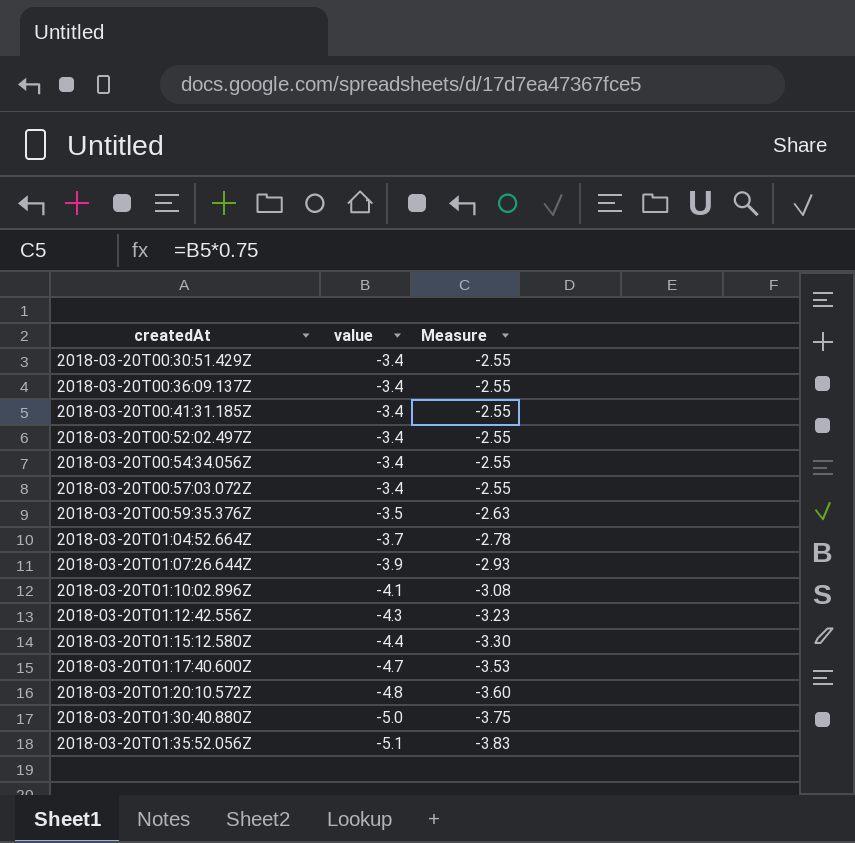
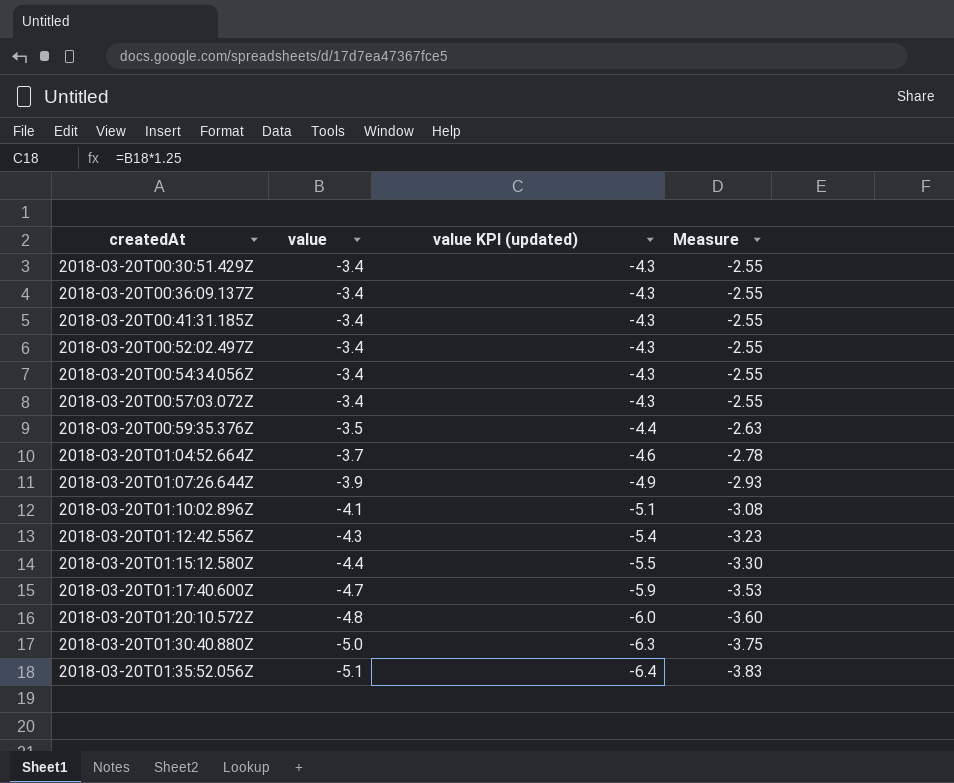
column value KPI (updated) | formula: none -> [value] * 1.25

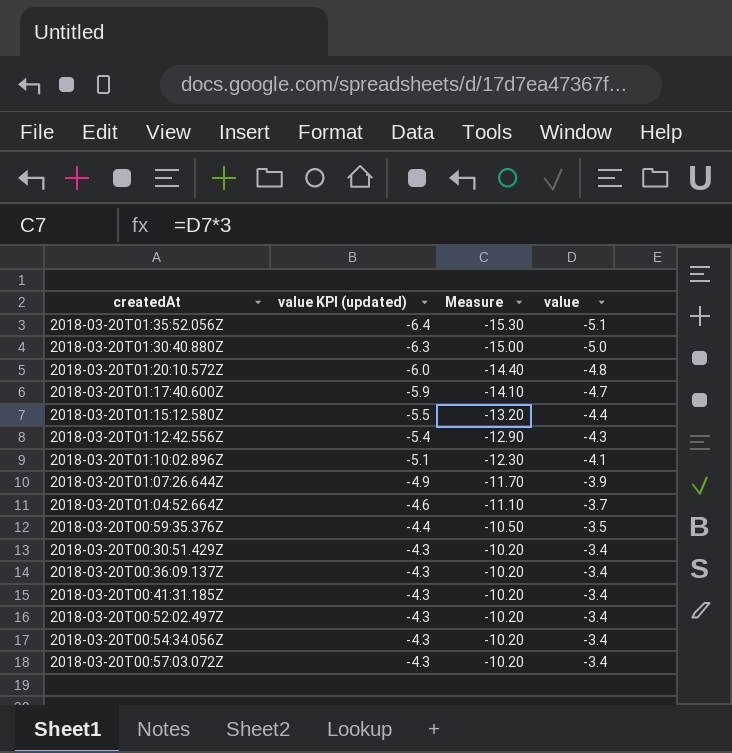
row order: createdAt ascending -> value KPI (updated) ascending
column Measure | formula: [value] * 0.75 -> [value] * 3
column value | position: 2 -> 4

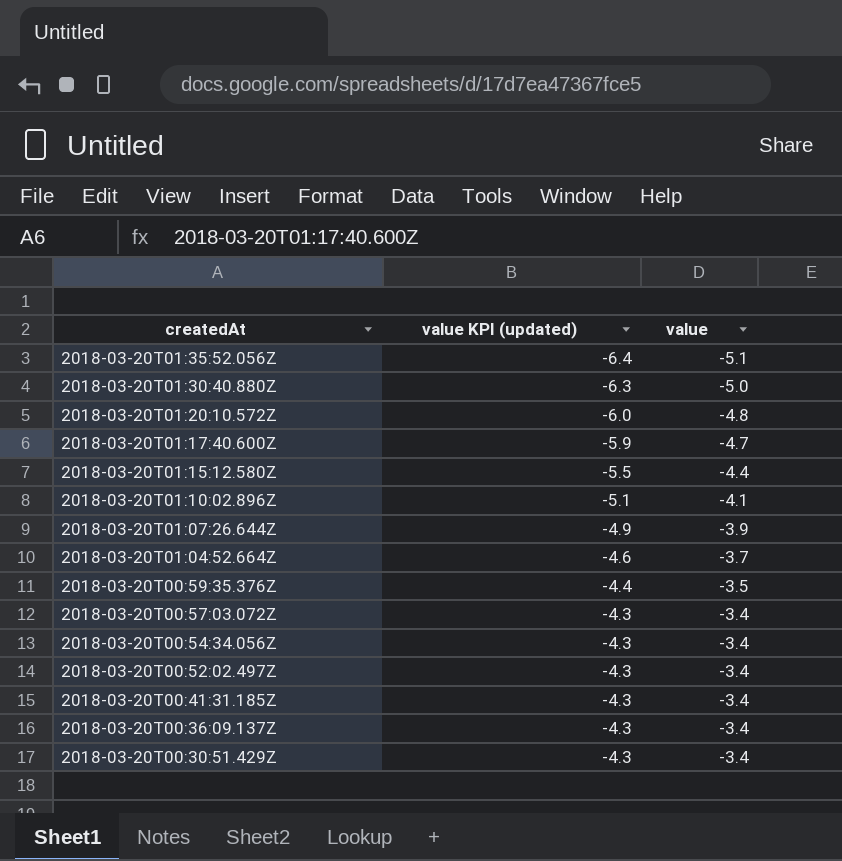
row order: value KPI (updated) ascending -> createdAt descending
column Measure | formula: [value] * 3 -> none
row 2018-03-20T01:12:42.556Z: -5.4 | -12.90 | -4.3 -> none

